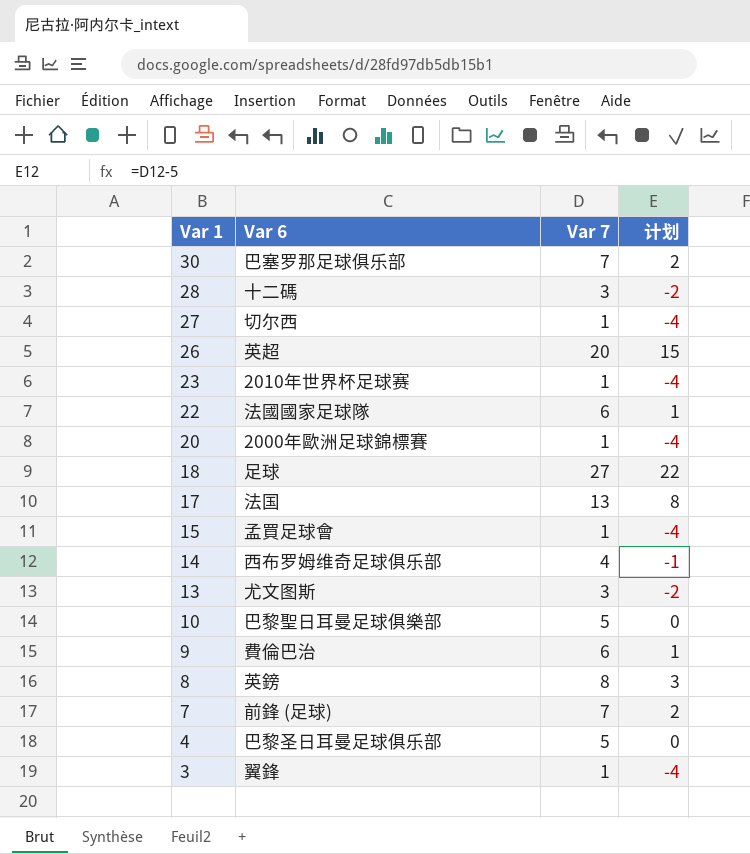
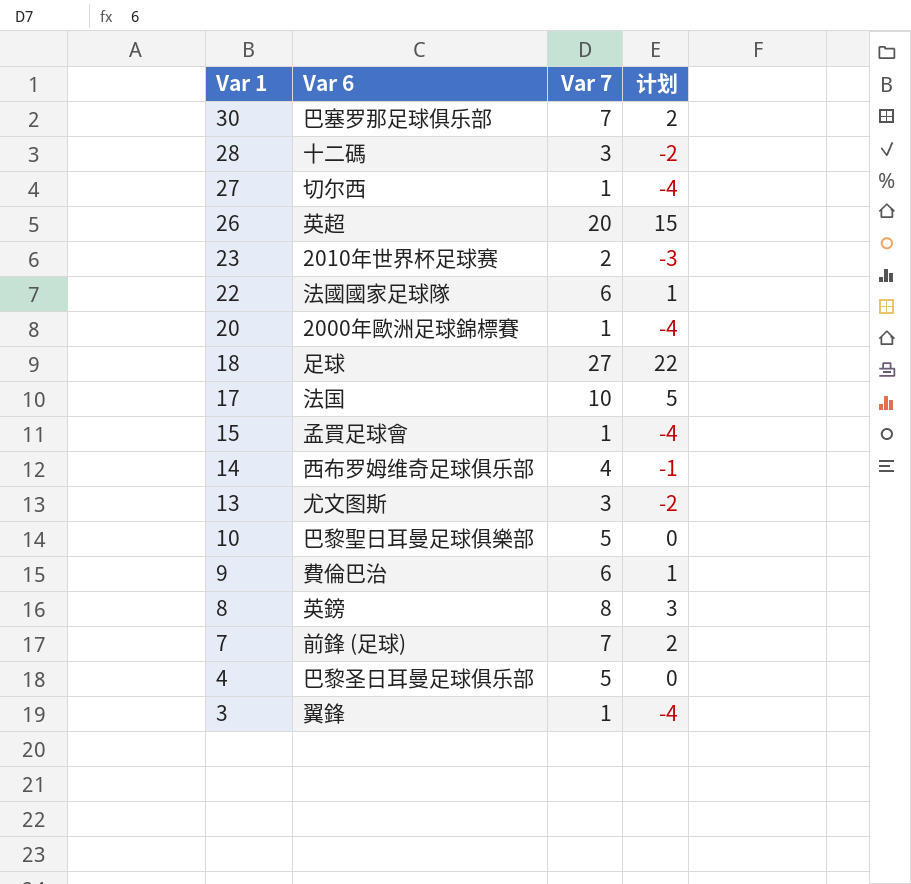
23 | Var 7: 1 -> 2
23 | 计划: -4 -> -3
17 | Var 7: 13 -> 10
17 | 计划: 8 -> 5

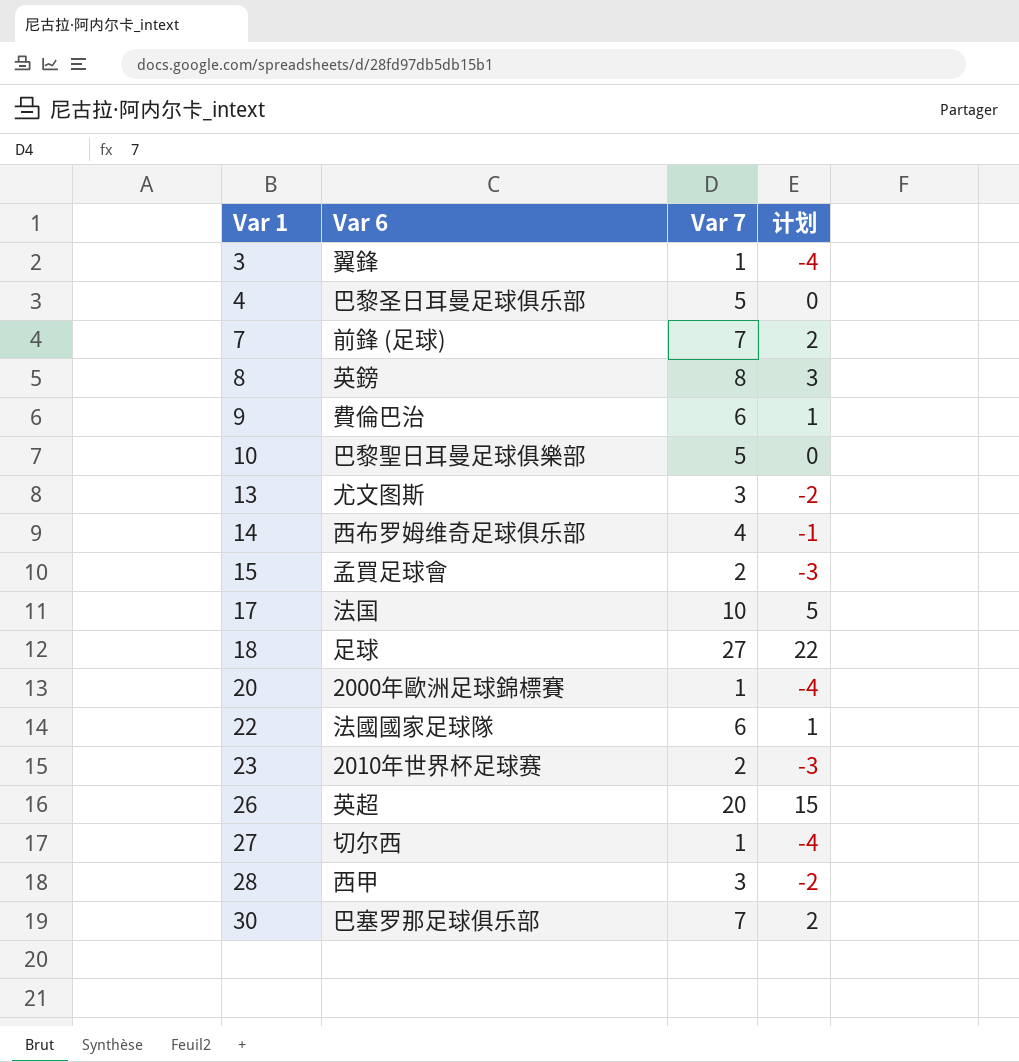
row order: Var 1 descending -> Var 1 ascending
15 | Var 7: 1 -> 2
15 | 计划: -4 -> -3
28 | Var 6: 十二碼 -> 西甲

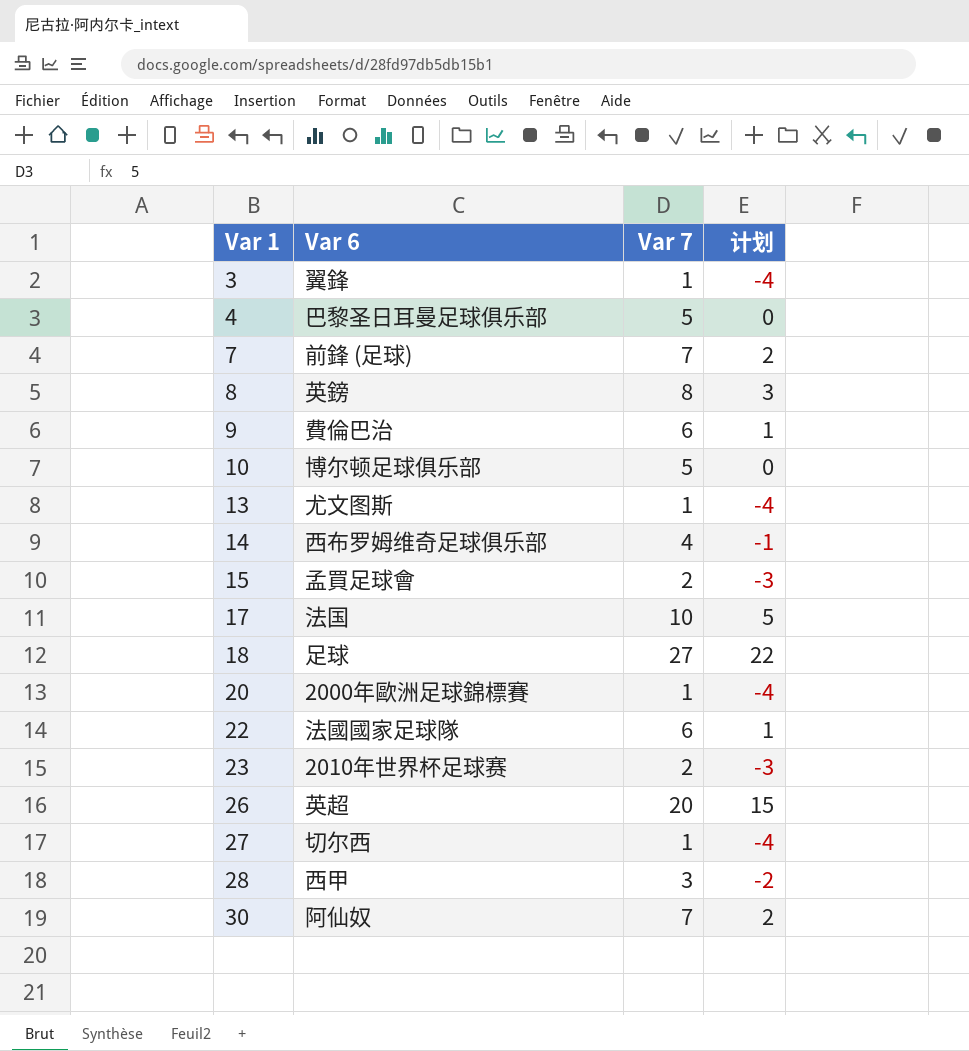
10 | Var 6: 巴黎聖日耳曼足球俱樂部 -> 博尔顿足球俱乐部
13 | Var 7: 3 -> 1
13 | 计划: -2 -> -4
30 | Var 6: 巴塞罗那足球俱乐部 -> 阿仙奴

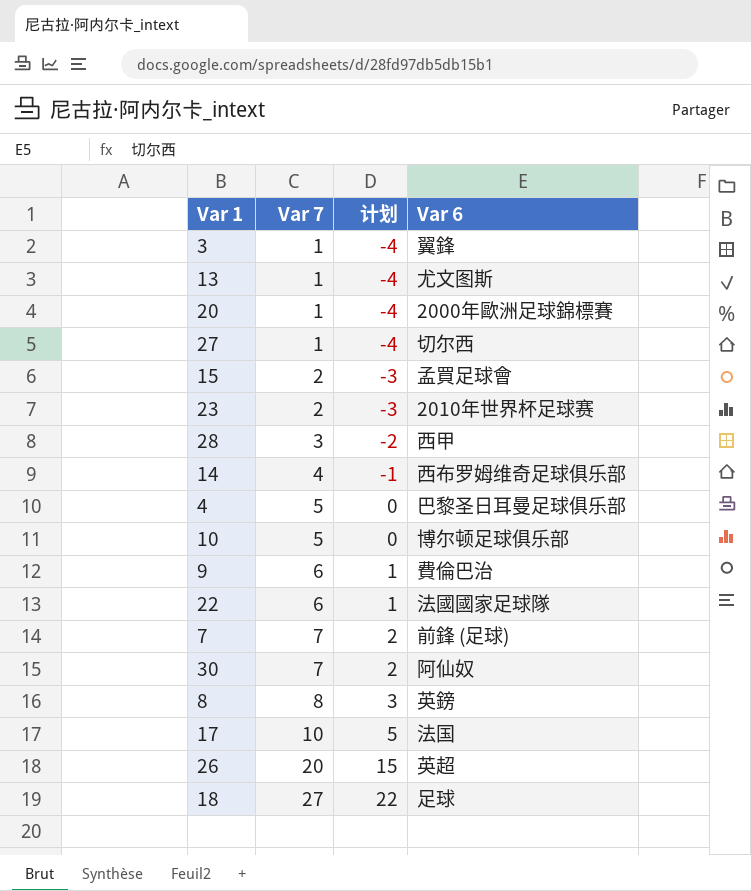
row order: Var 1 ascending -> Var 7 ascending
column Var 6 | position: 2 -> 4

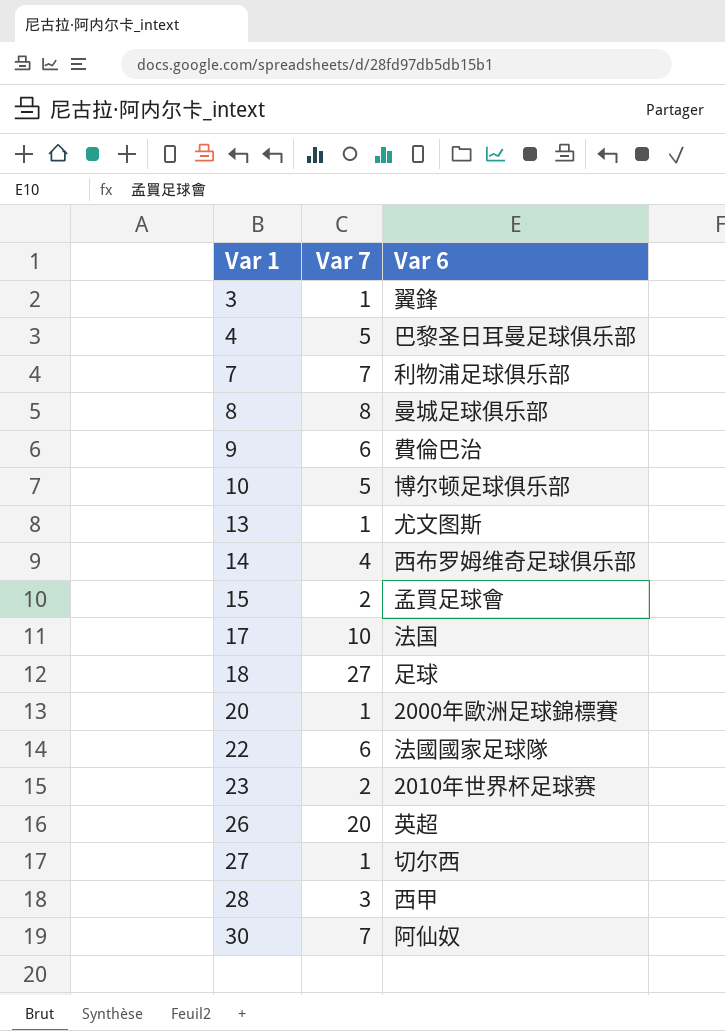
row order: Var 7 ascending -> Var 1 ascending
column 计划 | formula: [Var 7] - 5 -> none
7 | Var 6: 前鋒 (足球) -> 利物浦足球俱乐部
8 | Var 6: 英鎊 -> 曼城足球俱乐部

